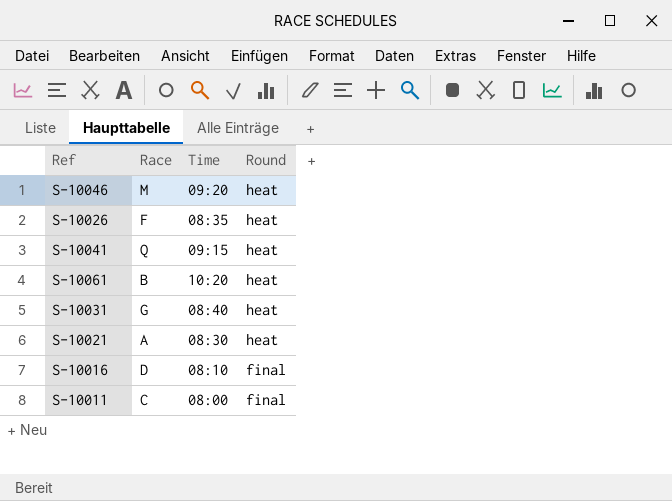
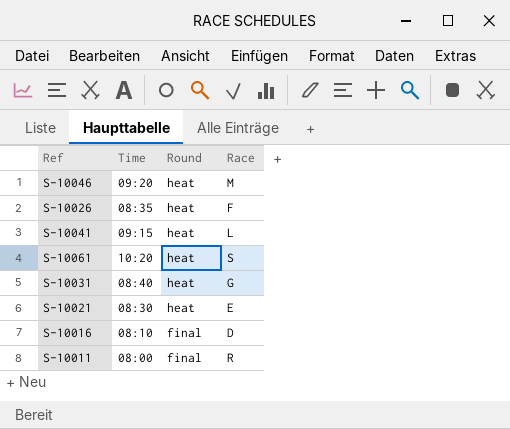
column Race | position: 2 -> 4
S-10041 | Race: Q -> L
S-10061 | Race: B -> S
S-10021 | Race: A -> E
S-10011 | Race: C -> R

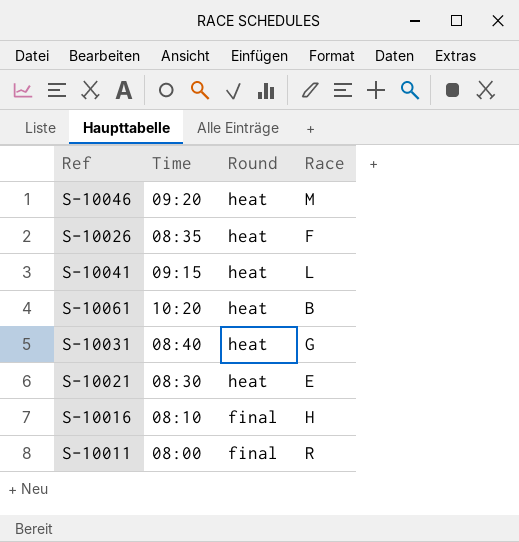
S-10061 | Race: S -> B
S-10016 | Race: D -> H

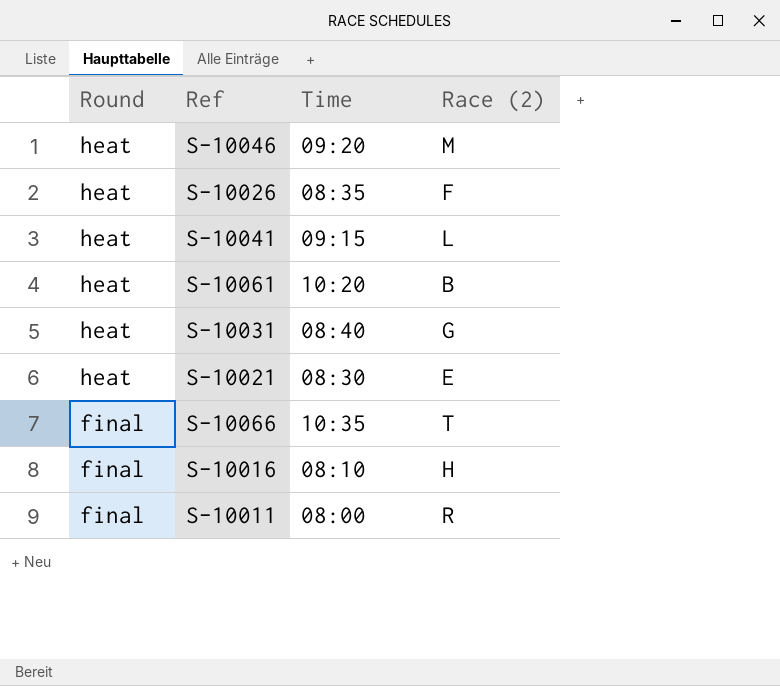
column Round | position: 3 -> 1
column name: Race -> Race (2)
row S-10066: none -> final | 10:35 | T

